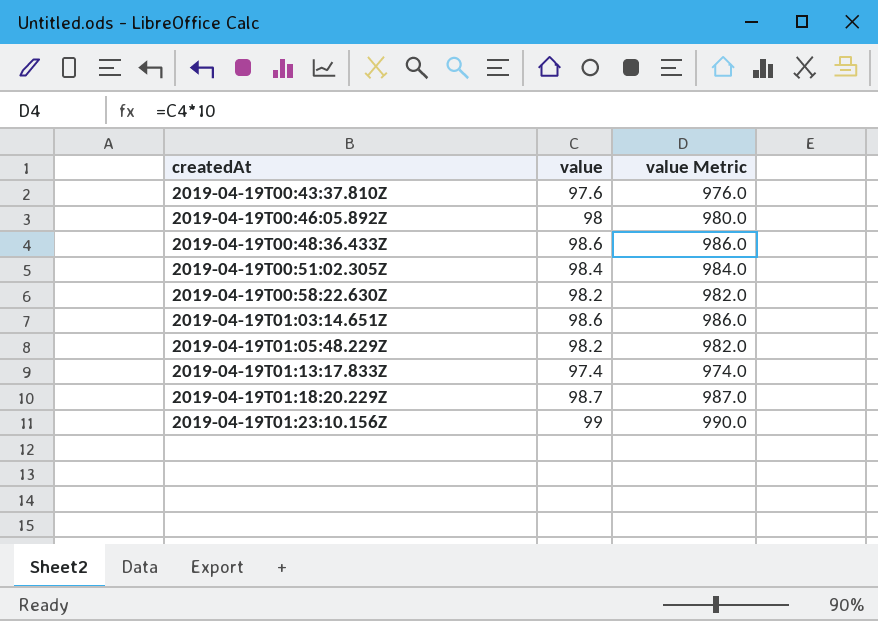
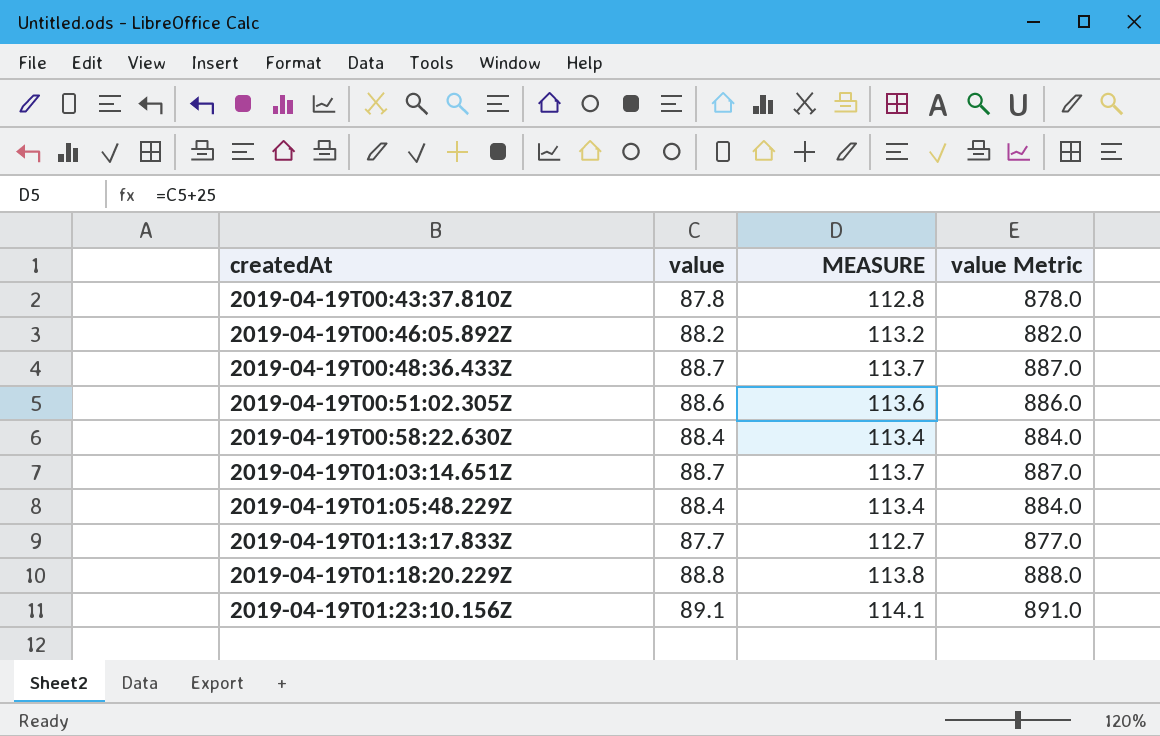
column MEASURE | formula: none -> [value] + 25
2019-04-19T00:43:37.810Z | value: 97.6 -> 87.8
2019-04-19T00:43:37.810Z | value Metric: 976.0 -> 878.0
2019-04-19T00:46:05.892Z | value: 98 -> 88.2
2019-04-19T00:46:05.892Z | value Metric: 980.0 -> 882.0
2019-04-19T00:48:36.433Z | value: 98.6 -> 88.7
2019-04-19T00:48:36.433Z | value Metric: 986.0 -> 887.0
2019-04-19T00:51:02.305Z | value: 98.4 -> 88.6
2019-04-19T00:51:02.305Z | value Metric: 984.0 -> 886.0
2019-04-19T00:58:22.630Z | value: 98.2 -> 88.4
2019-04-19T00:58:22.630Z | value Metric: 982.0 -> 884.0
2019-04-19T01:03:14.651Z | value: 98.6 -> 88.7
2019-04-19T01:03:14.651Z | value Metric: 986.0 -> 887.0
2019-04-19T01:05:48.229Z | value: 98.2 -> 88.4
2019-04-19T01:05:48.229Z | value Metric: 982.0 -> 884.0
2019-04-19T01:13:17.833Z | value: 97.4 -> 87.7
2019-04-19T01:13:17.833Z | value Metric: 974.0 -> 877.0
2019-04-19T01:18:20.229Z | value: 98.7 -> 88.8
2019-04-19T01:18:20.229Z | value Metric: 987.0 -> 888.0
2019-04-19T01:23:10.156Z | value: 99 -> 89.1
2019-04-19T01:23:10.156Z | value Metric: 990.0 -> 891.0

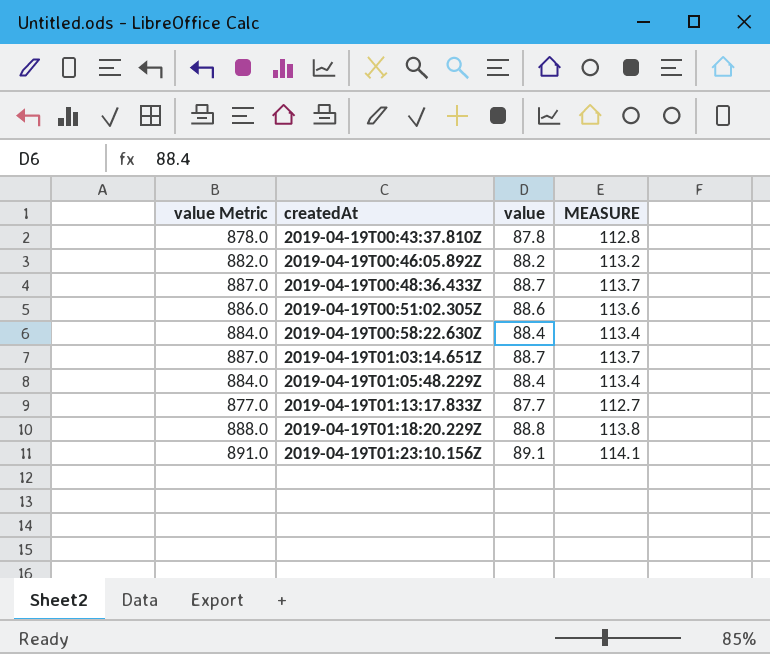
column value Metric | position: 4 -> 1

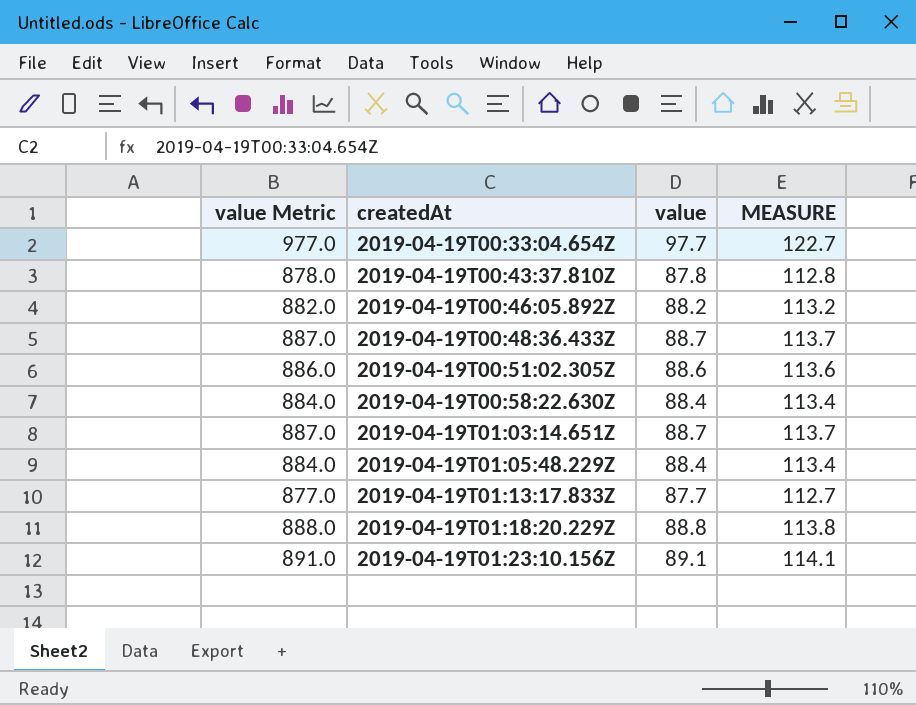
row 2019-04-19T00:33:04.654Z: none -> 977.0 | 97.7 | 122.7

